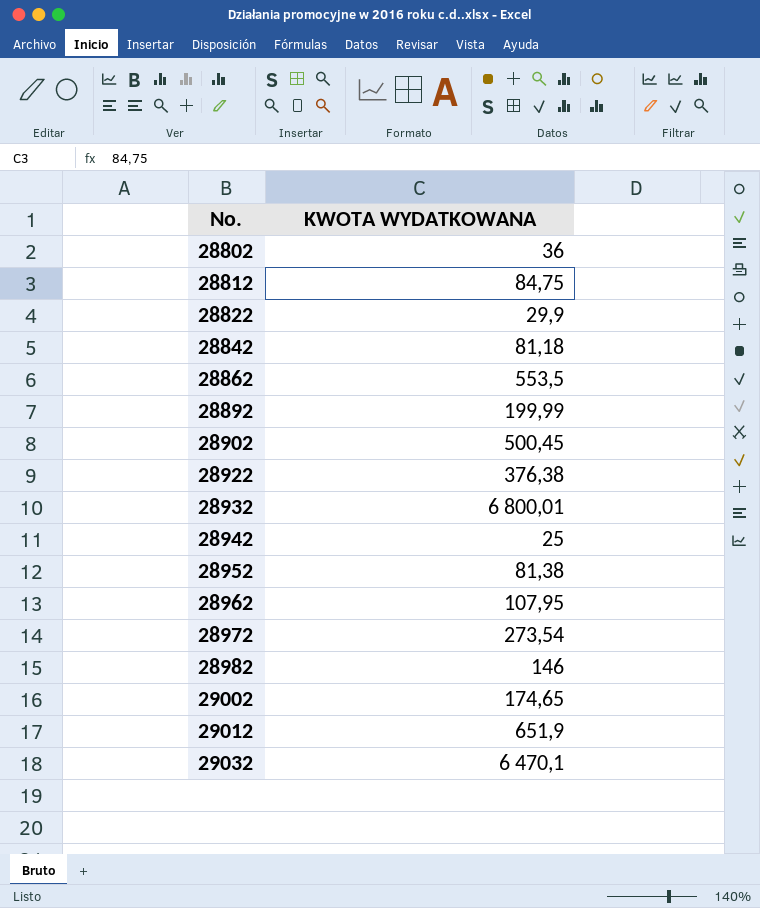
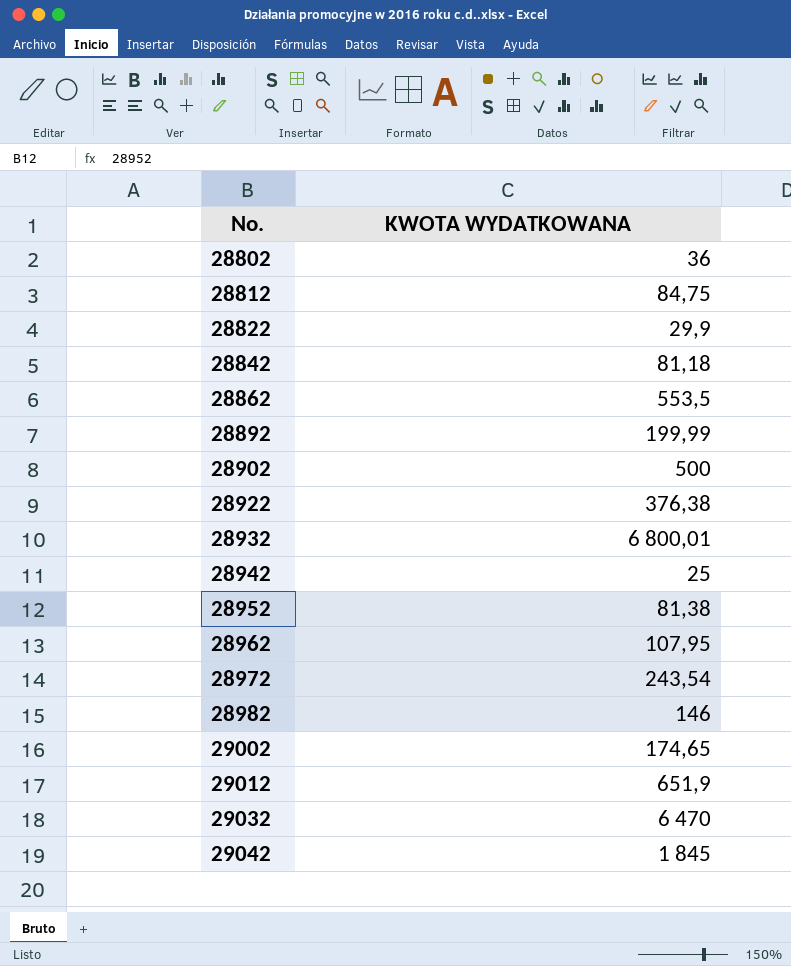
28902 | KWOTA WYDATKOWANA: 500,45 -> 500
28972 | KWOTA WYDATKOWANA: 273,54 -> 243,54
29032 | KWOTA WYDATKOWANA: 6 470,1 -> 6 470
row 29042: none -> 1 845

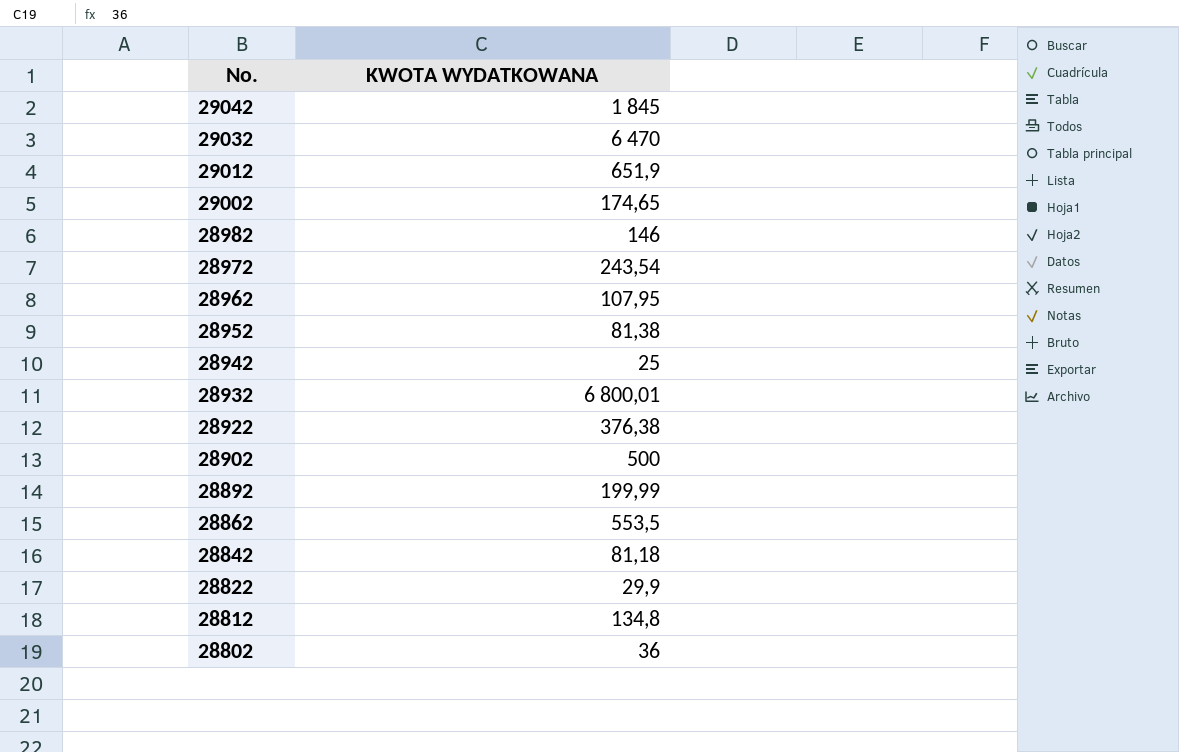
row order: No. ascending -> No. descending
28812 | KWOTA WYDATKOWANA: 84,75 -> 134,8

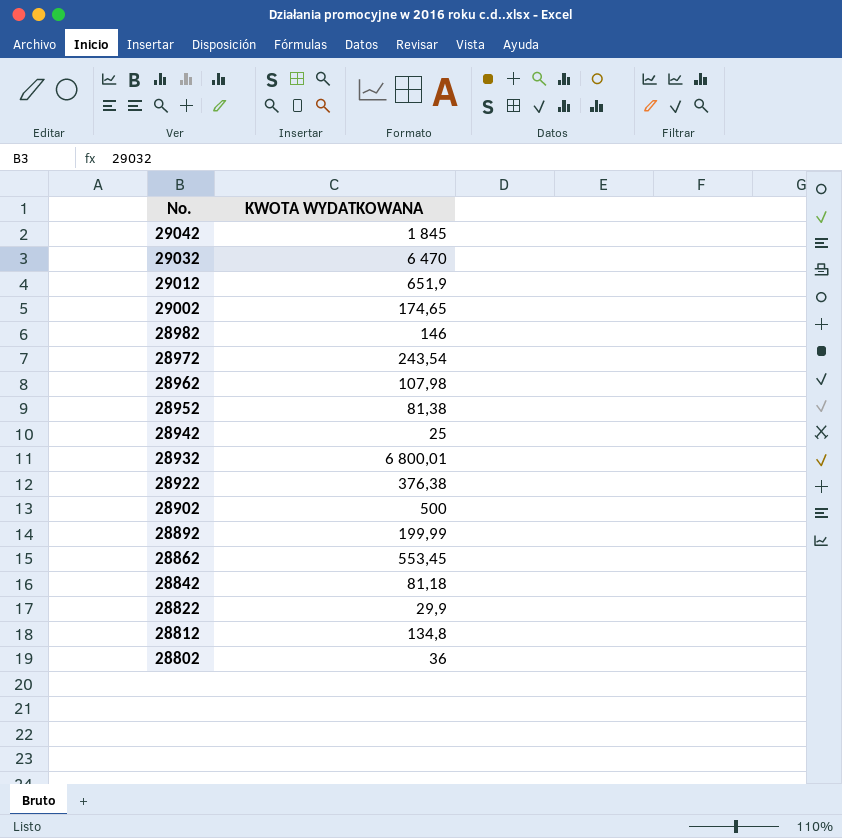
28962 | KWOTA WYDATKOWANA: 107,95 -> 107,98
28862 | KWOTA WYDATKOWANA: 553,5 -> 553,45

